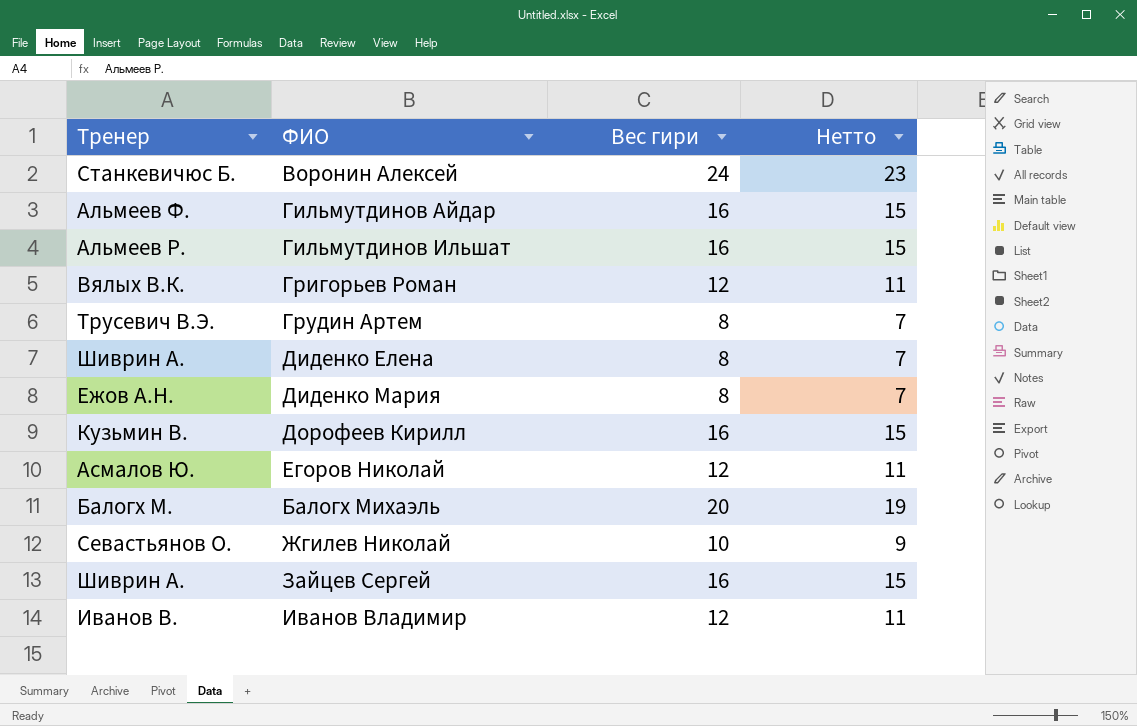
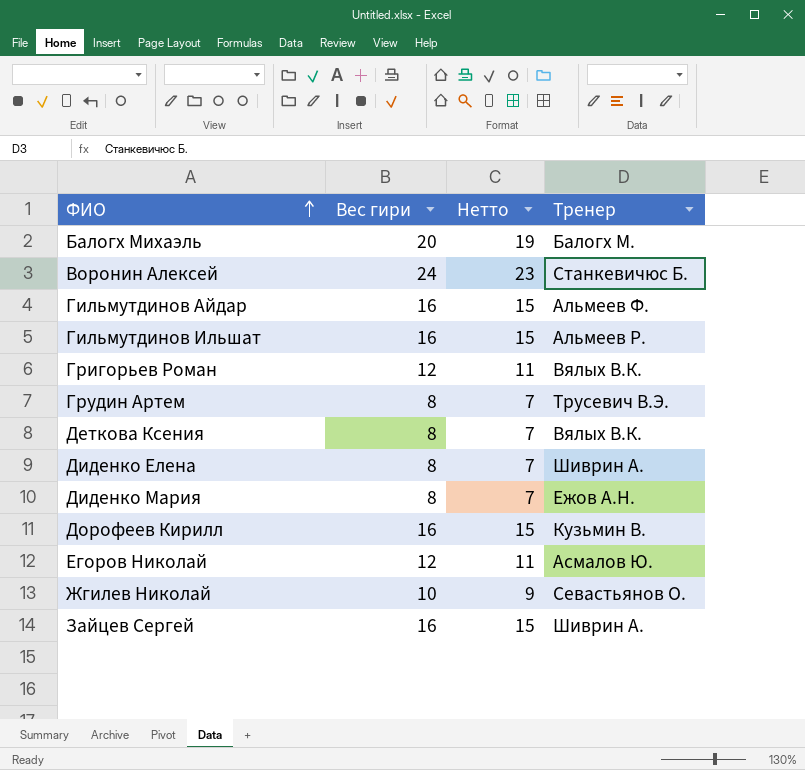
row order: none -> ФИО ascending
column Тренер | position: 1 -> 4
row Иванов Владимир: Иванов В. | 12 | 11 -> none
row Деткова Ксения: none -> 8 | 7 | Вялых В.К.

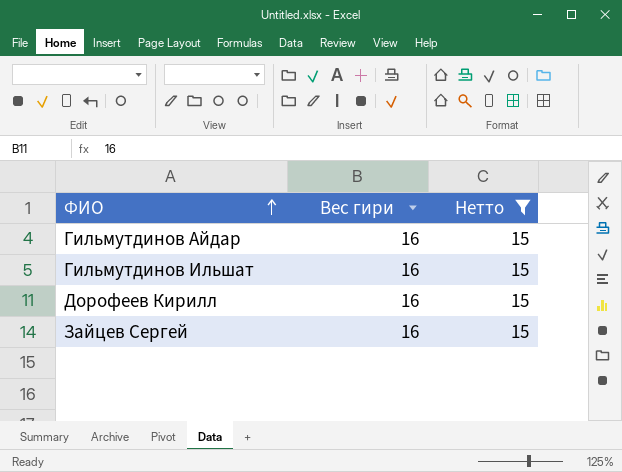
filter: none -> Нетто = 15
column Тренер | position: 4 -> none

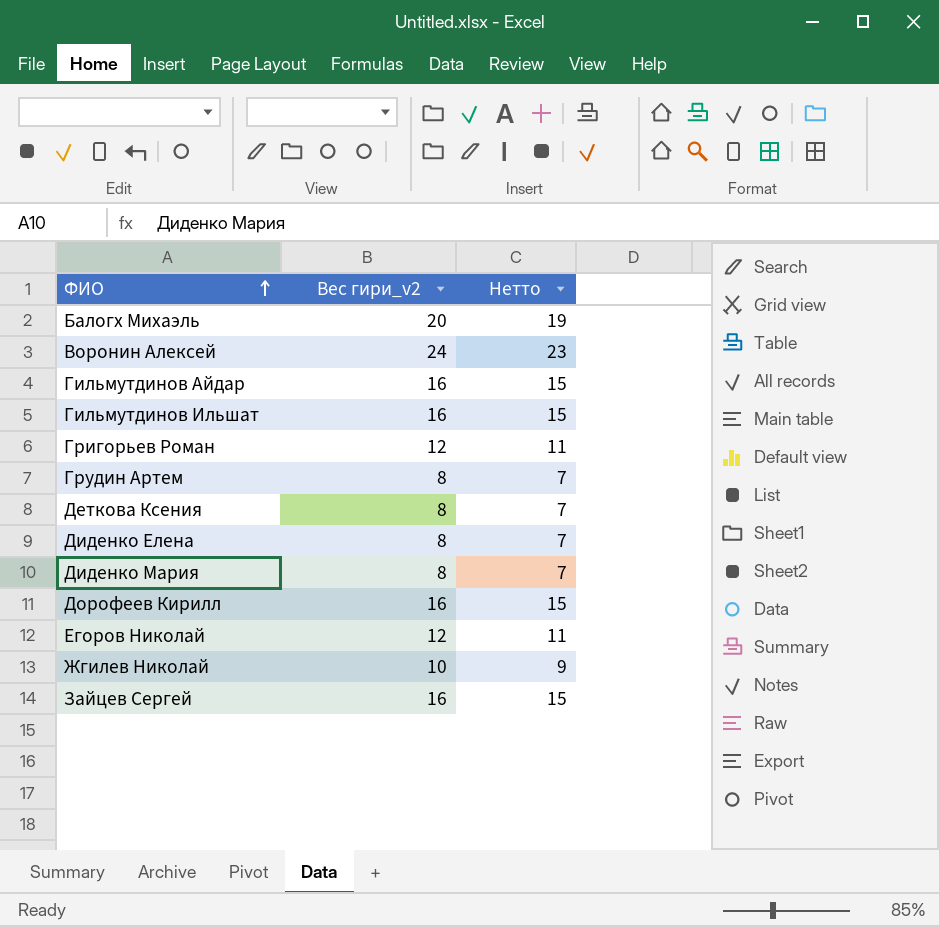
filter: Нетто = 15 -> none
column name: Вес гири -> Вес гири_v2

